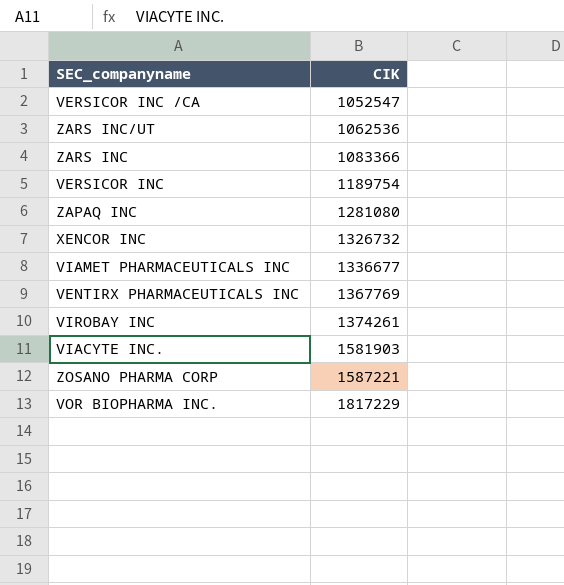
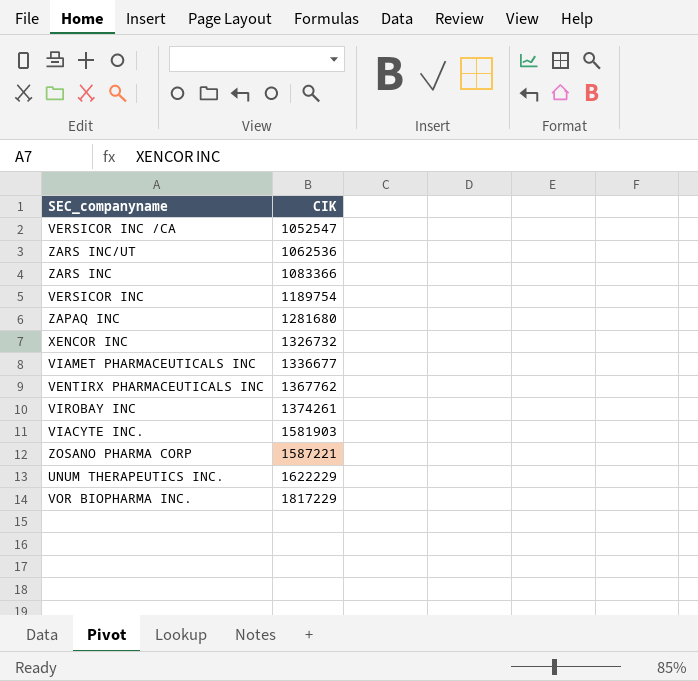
ZAPAQ INC | CIK: 1281080 -> 1281680
VENTIRX PHARMACEUTICALS INC | CIK: 1367769 -> 1367762
row UNUM THERAPEUTICS INC.: none -> 1622229

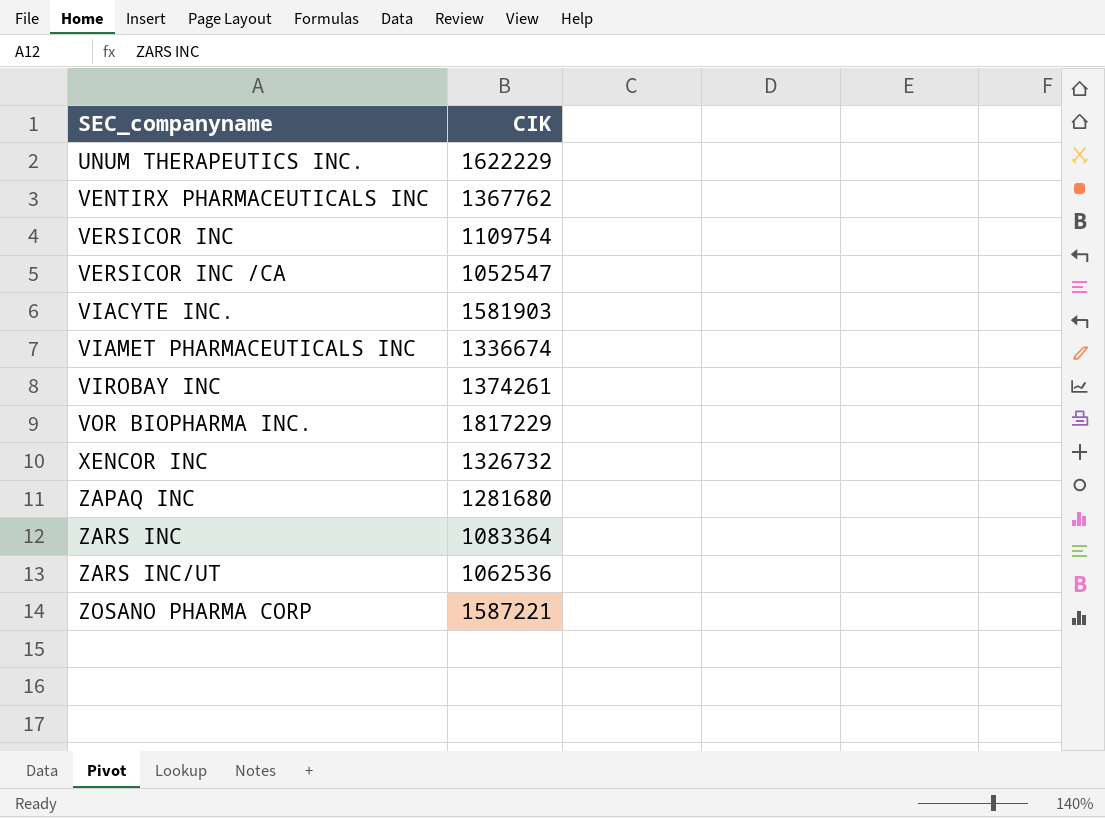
row order: CIK ascending -> SEC_companyname ascending
VERSICOR INC | CIK: 1189754 -> 1109754
VIAMET PHARMACEUTICALS INC | CIK: 1336677 -> 1336674
ZARS INC | CIK: 1083366 -> 1083364

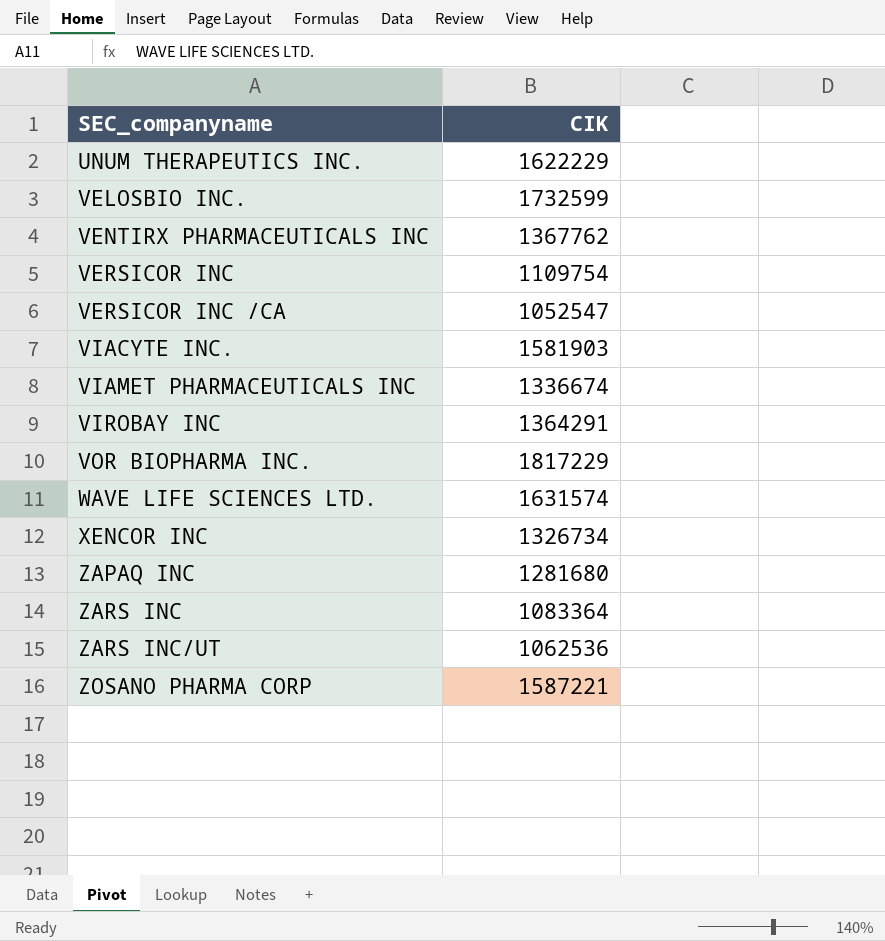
row VELOSBIO INC.: none -> 1732599
VIROBAY INC | CIK: 1374261 -> 1364291
row WAVE LIFE SCIENCES LTD.: none -> 1631574
XENCOR INC | CIK: 1326732 -> 1326734

